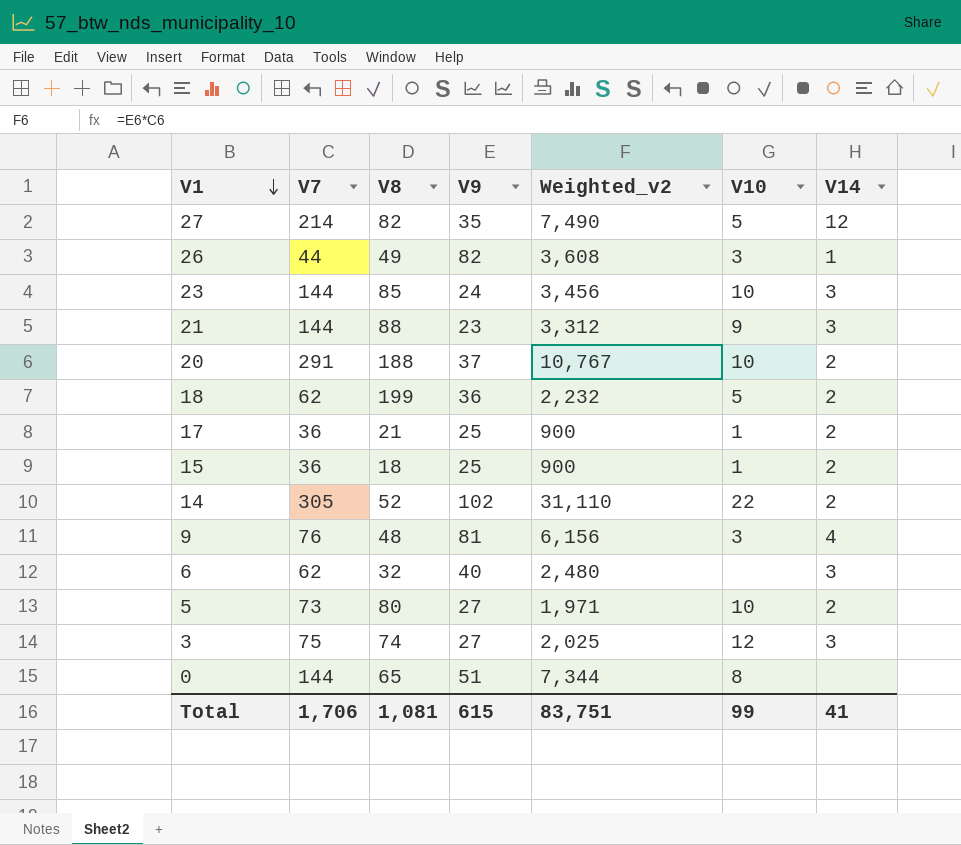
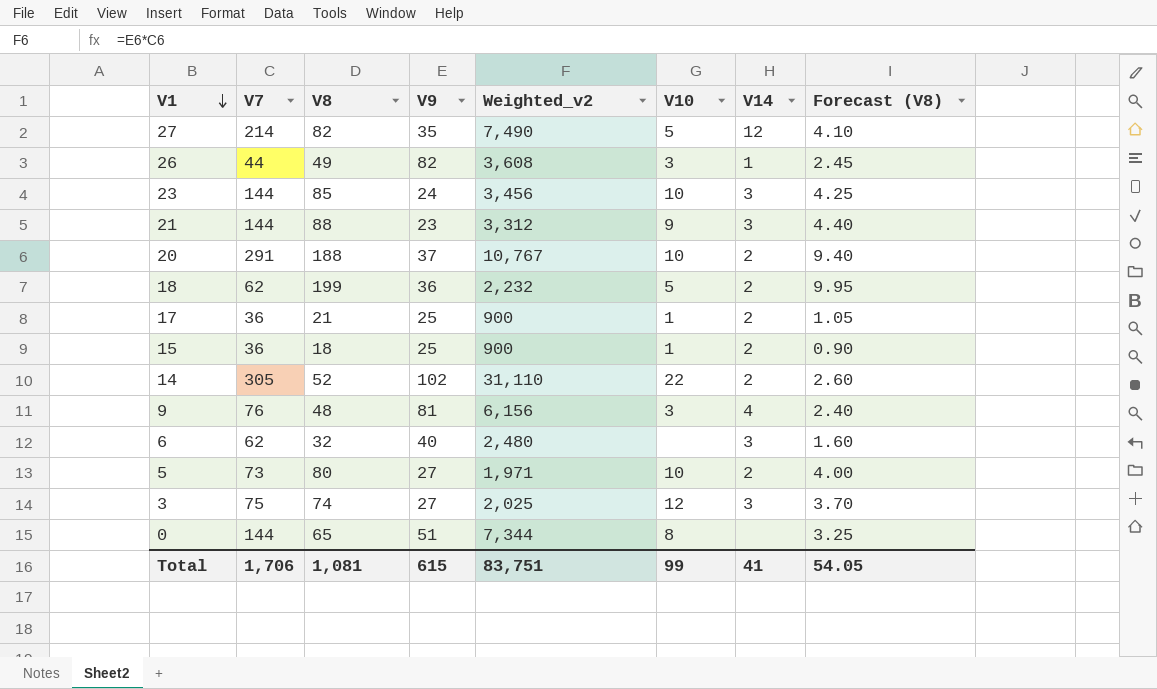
column Forecast (V8) | formula: none -> [V8] * 0.05

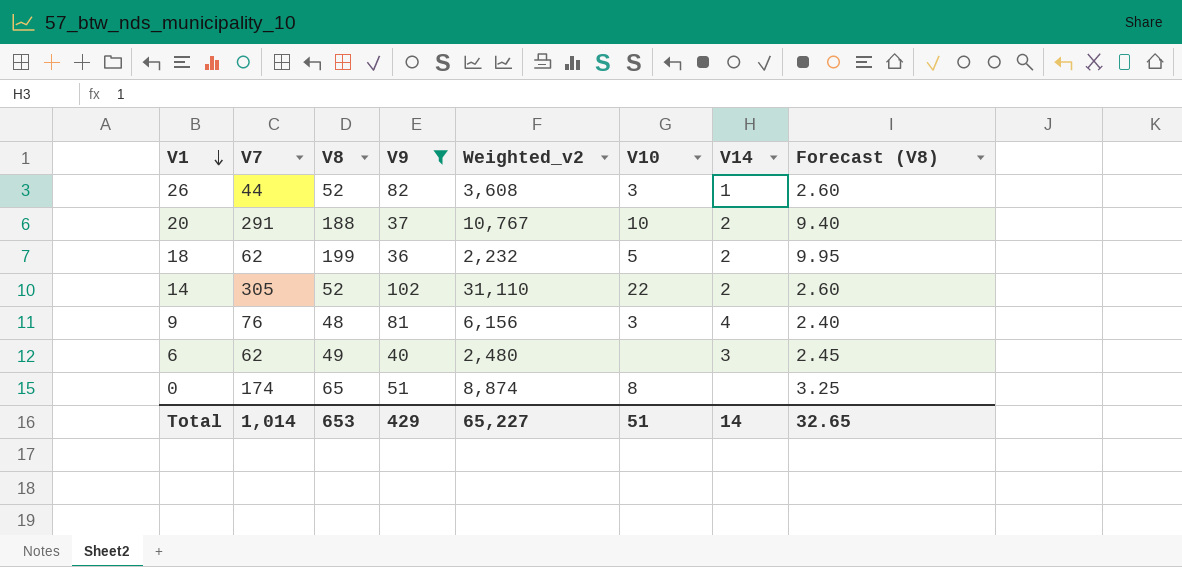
filter: none -> V9 >= 36
26 | V8: 49 -> 52
26 | Forecast (V8): 2.45 -> 2.60
6 | V8: 32 -> 49
6 | Forecast (V8): 1.60 -> 2.45
0 | V7: 144 -> 174
0 | Weighted_v2: 7,344 -> 8,874
Total | V7: 1,706 -> 1,014
Total | V8: 1,081 -> 653
Total | V9: 615 -> 429
Total | Weighted_v2: 83,751 -> 65,227
Total | V10: 99 -> 51
Total | V14: 41 -> 14
Total | Forecast (V8): 54.05 -> 32.65

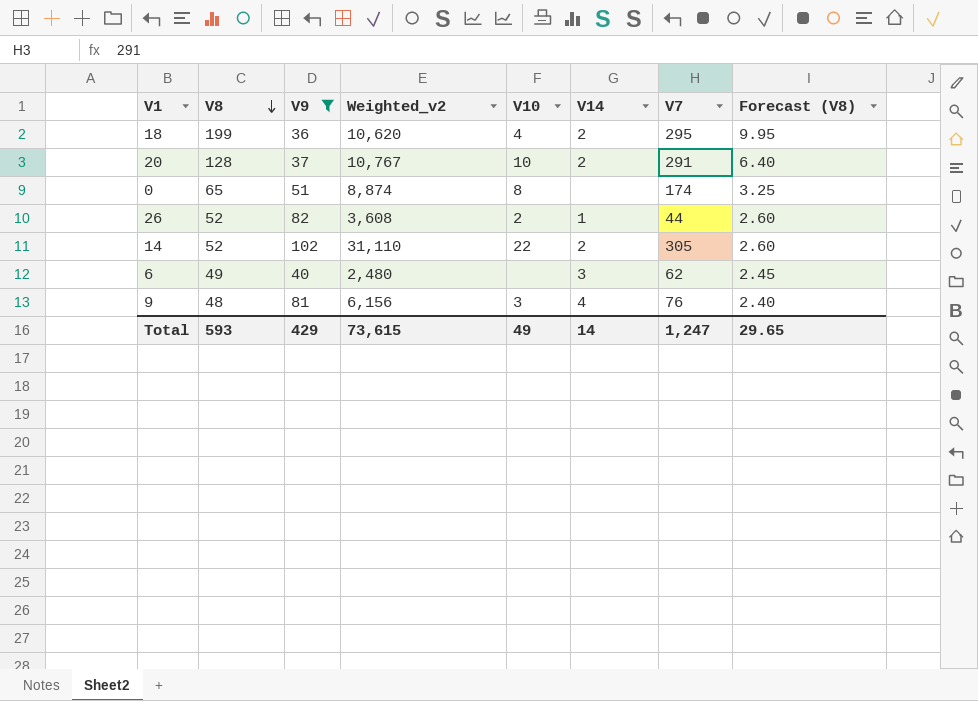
row order: V1 descending -> V8 descending
column V7 | position: 2 -> 7
18 | Weighted_v2: 2,232 -> 10,620
18 | V10: 5 -> 4
18 | V7: 62 -> 295
20 | V8: 188 -> 128
20 | Forecast (V8): 9.40 -> 6.40
26 | V10: 3 -> 2
Total | V8: 653 -> 593
Total | Weighted_v2: 65,227 -> 73,615
Total | V10: 51 -> 49
Total | V7: 1,014 -> 1,247
Total | Forecast (V8): 32.65 -> 29.65

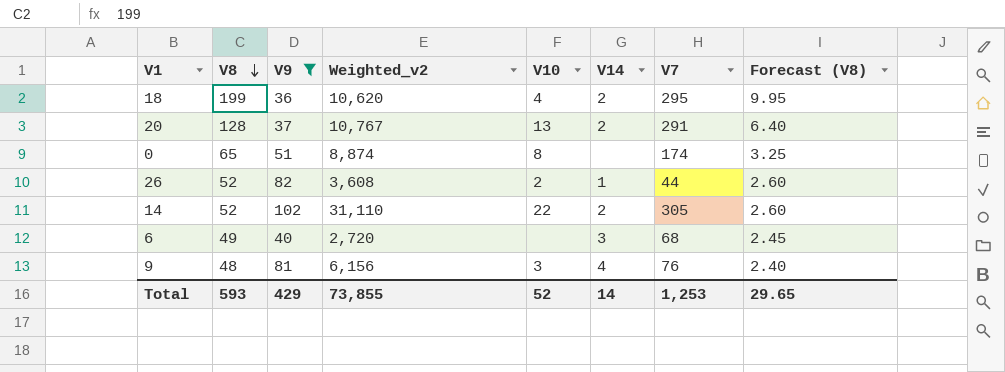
20 | V10: 10 -> 13
6 | Weighted_v2: 2,480 -> 2,720
6 | V7: 62 -> 68
Total | Weighted_v2: 73,615 -> 73,855
Total | V10: 49 -> 52
Total | V7: 1,247 -> 1,253

